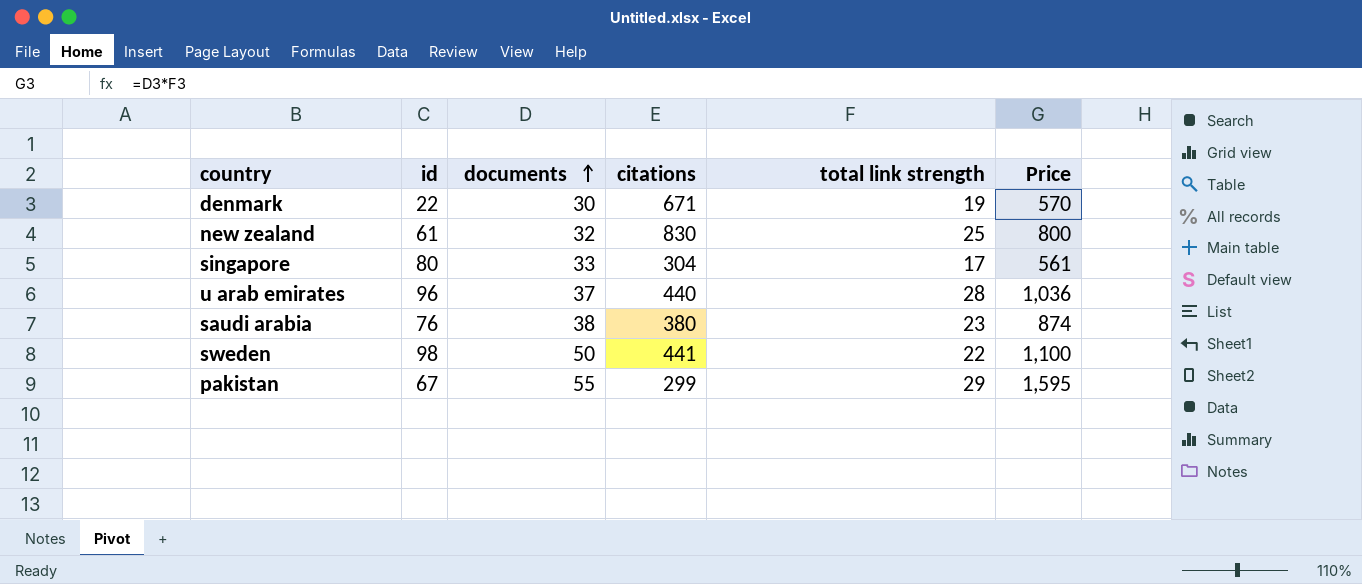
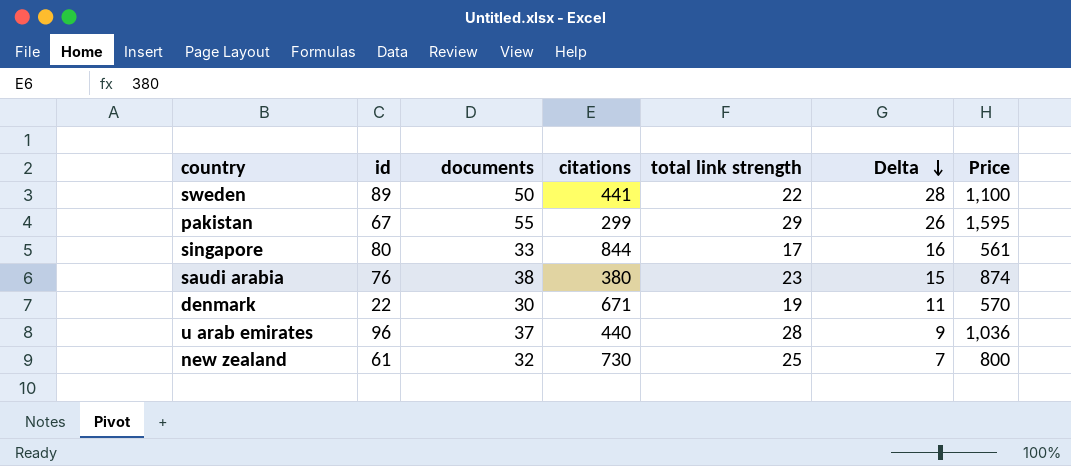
row order: documents ascending -> Delta descending
column Delta | formula: none -> [documents] - [total link strength]
sweden | id: 98 -> 89
singapore | citations: 304 -> 844
new zealand | citations: 830 -> 730

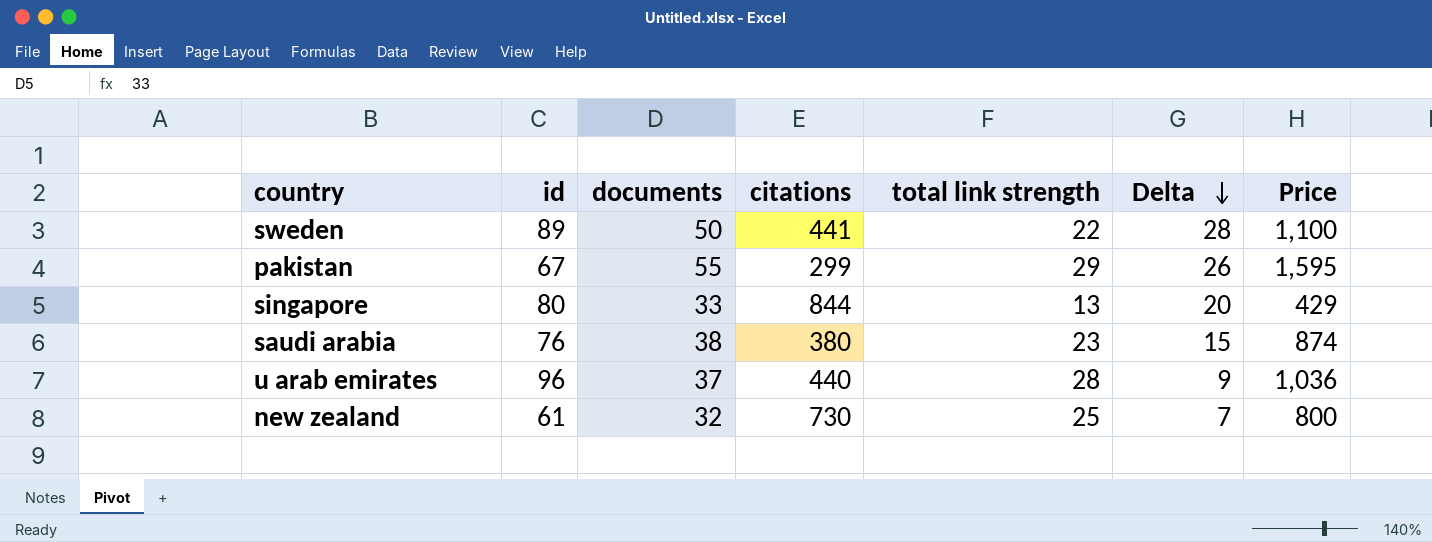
row denmark: 22 | 30 | 671 | 19 | 11 | 570 -> none
singapore | total link strength: 17 -> 13
singapore | Delta: 16 -> 20
singapore | Price: 561 -> 429

